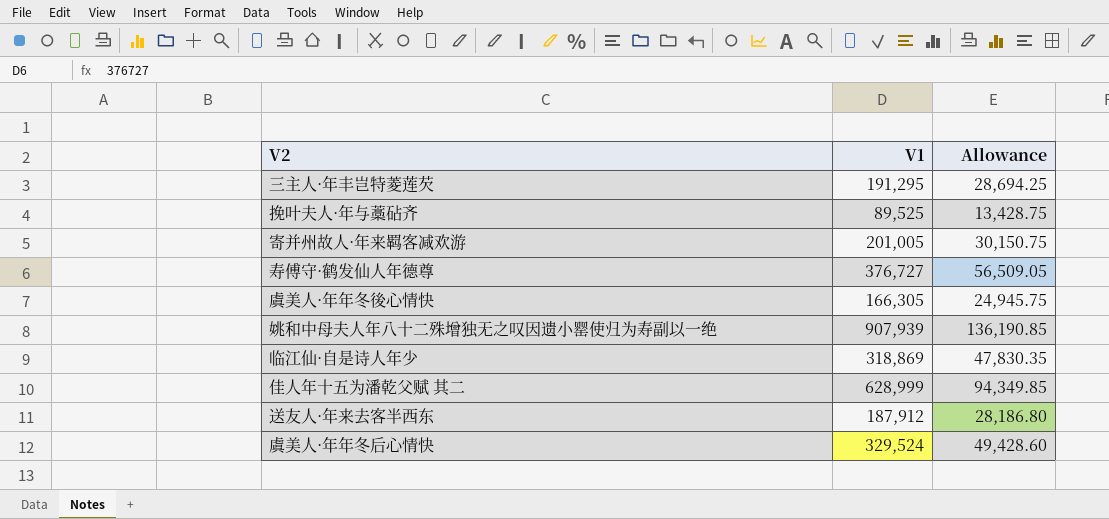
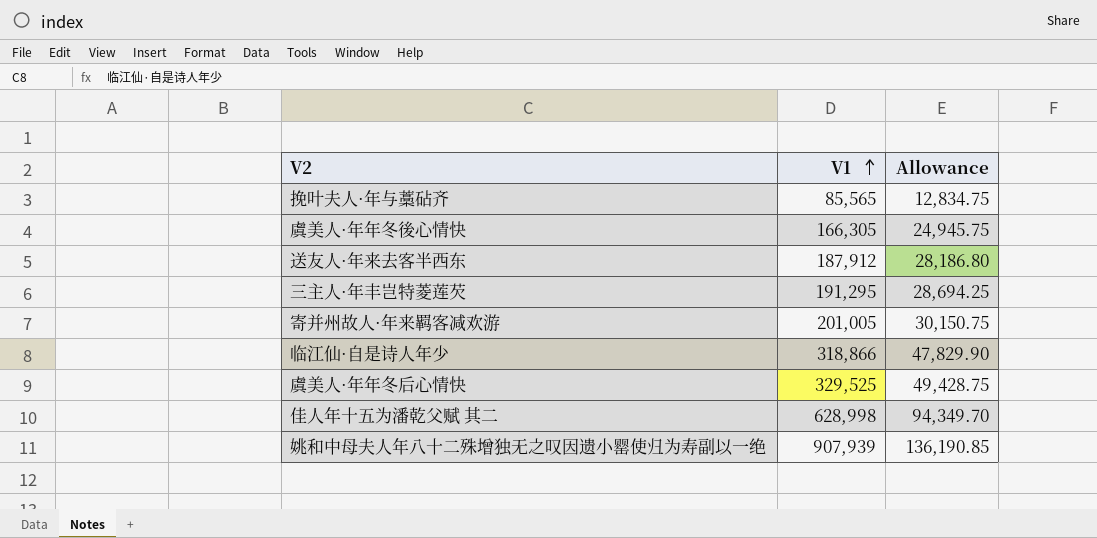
row order: none -> V1 ascending
row 寿傅守·鹤发仙人年德尊: 376,727 | 56,509.05 -> none
挽叶夫人·年与藁砧齐 | V1: 89,525 -> 85,565
挽叶夫人·年与藁砧齐 | Allowance: 13,428.75 -> 12,834.75
临江仙·自是诗人年少 | V1: 318,869 -> 318,866
临江仙·自是诗人年少 | Allowance: 47,830.35 -> 47,829.90
虞美人·年年冬后心情快 | V1: 329,524 -> 329,525
虞美人·年年冬后心情快 | Allowance: 49,428.60 -> 49,428.75
佳人年十五为潘乾父赋 其二 | V1: 628,999 -> 628,998
佳人年十五为潘乾父赋 其二 | Allowance: 94,349.85 -> 94,349.70

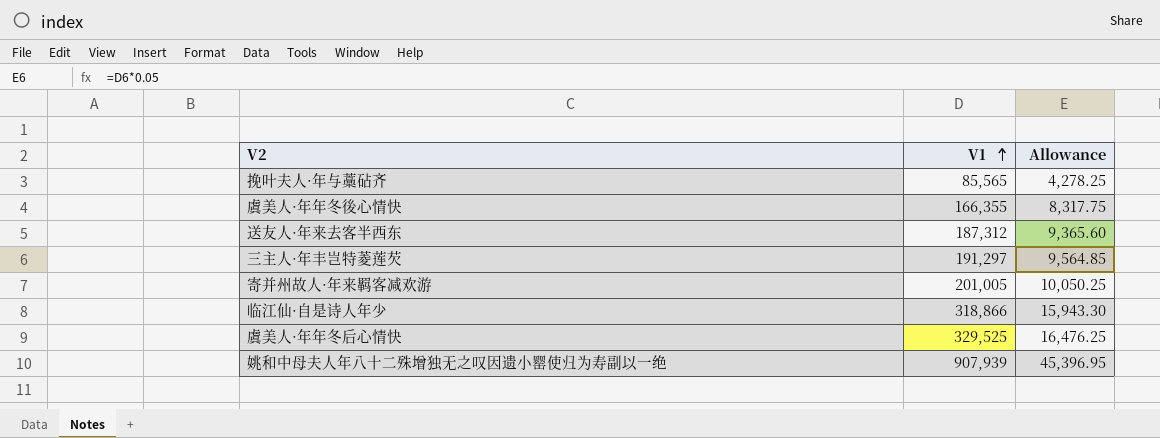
column Allowance | formula: [V1] * 0.15 -> [V1] * 0.05
row 佳人年十五为潘乾父赋 其二: 628,998 | 94,349.70 -> none
虞美人·年年冬後心情快 | V1: 166,305 -> 166,355
送友人·年来去客半西东 | V1: 187,912 -> 187,312
三主人·年丰岂特菱莲芡 | V1: 191,295 -> 191,297

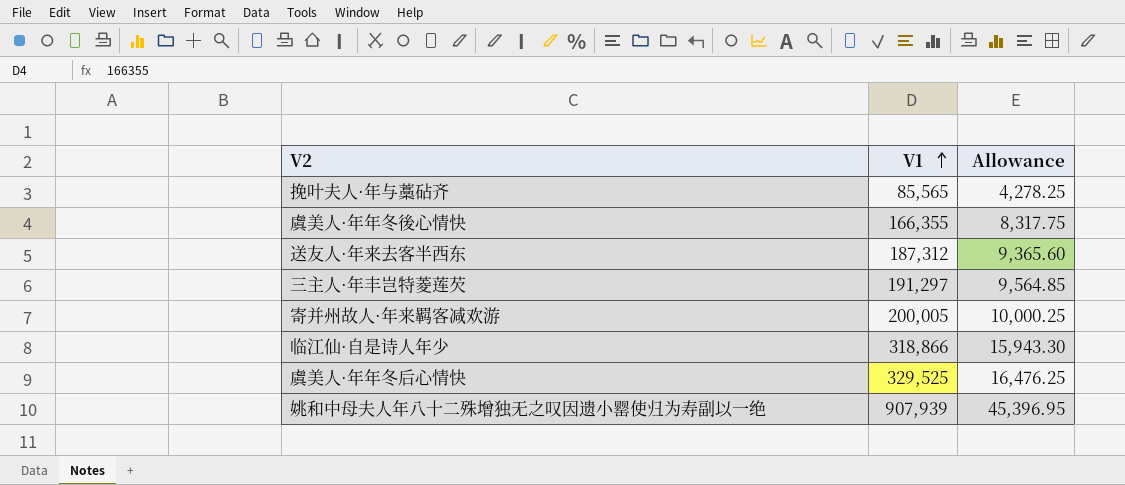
寄并州故人·年来羁客减欢游 | V1: 201,005 -> 200,005
寄并州故人·年来羁客减欢游 | Allowance: 10,050.25 -> 10,000.25

